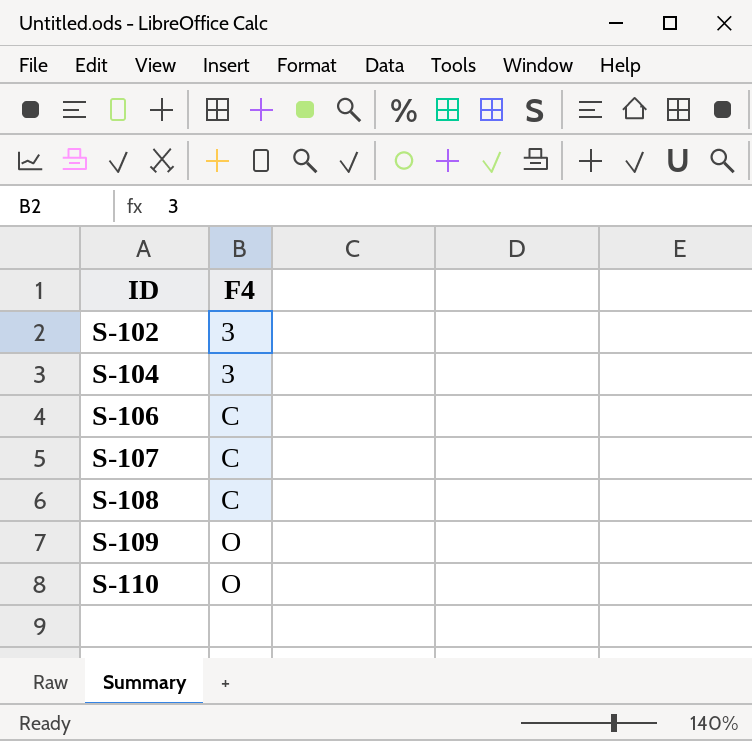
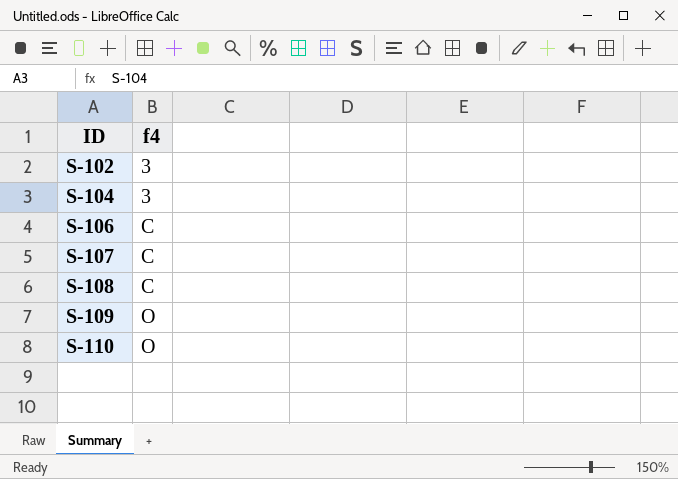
column name: F4 -> f4

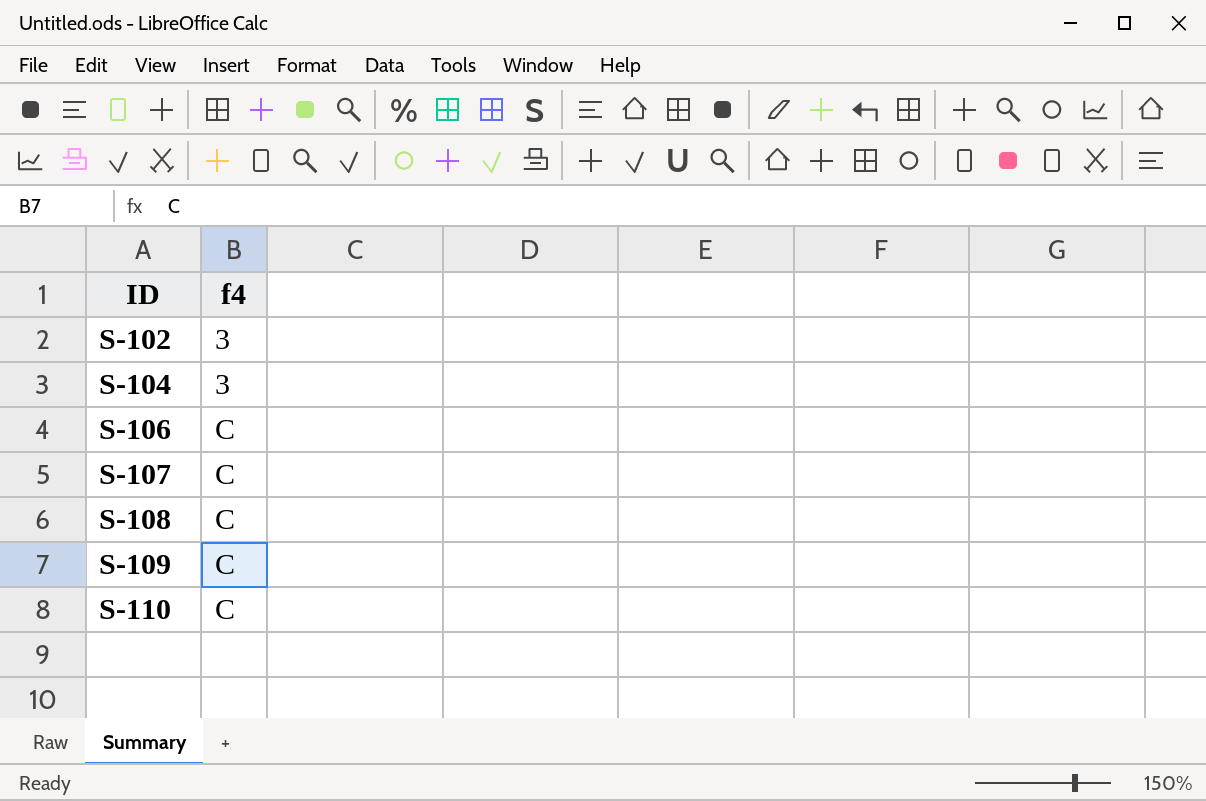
S-109 | f4: O -> C
S-110 | f4: O -> C

